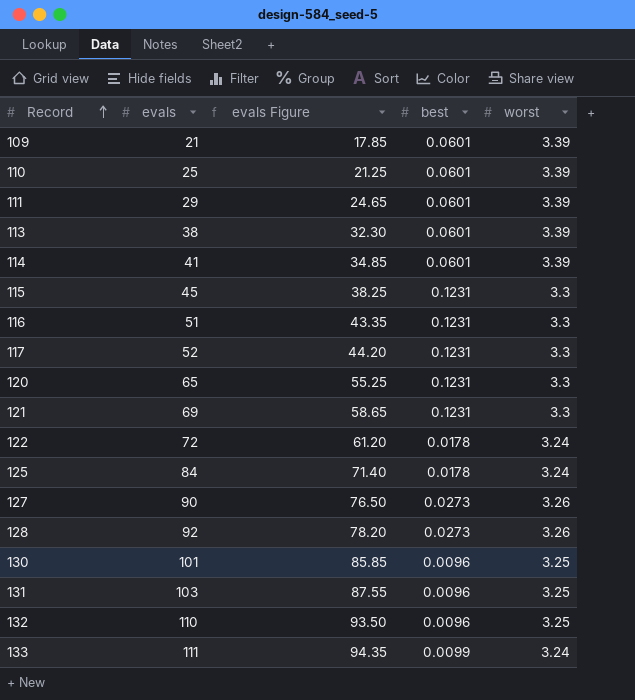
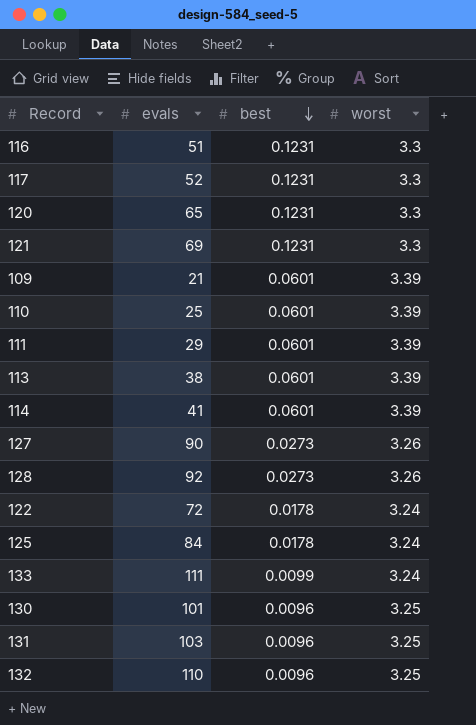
row order: Record ascending -> best descending
column evals Figure | formula: [evals] * 0.85 -> none
row 115: 45 | 38.25 | 0.1231 | 3.3 -> none

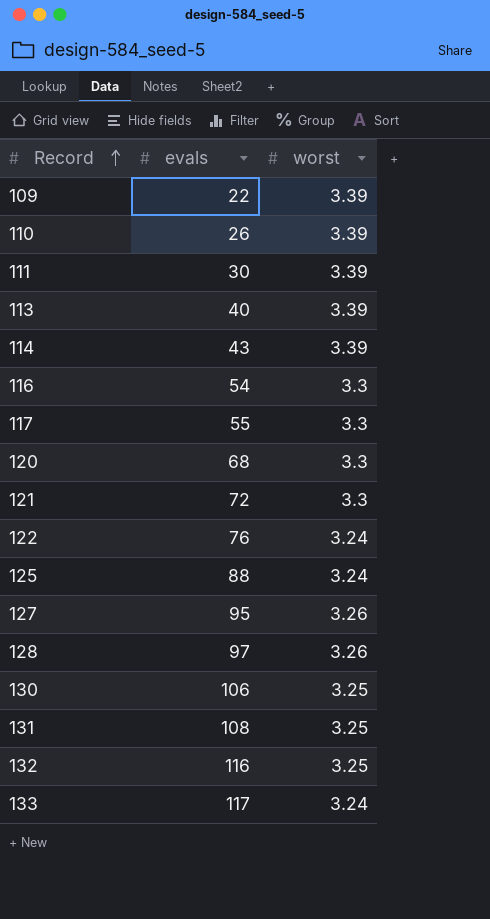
row order: best descending -> Record ascending
column best | position: 3 -> none
109 | evals: 21 -> 22
110 | evals: 25 -> 26
111 | evals: 29 -> 30
113 | evals: 38 -> 40
114 | evals: 41 -> 43
116 | evals: 51 -> 54
117 | evals: 52 -> 55
120 | evals: 65 -> 68
121 | evals: 69 -> 72
122 | evals: 72 -> 76
125 | evals: 84 -> 88
127 | evals: 90 -> 95
128 | evals: 92 -> 97
130 | evals: 101 -> 106
131 | evals: 103 -> 108
132 | evals: 110 -> 116
133 | evals: 111 -> 117

